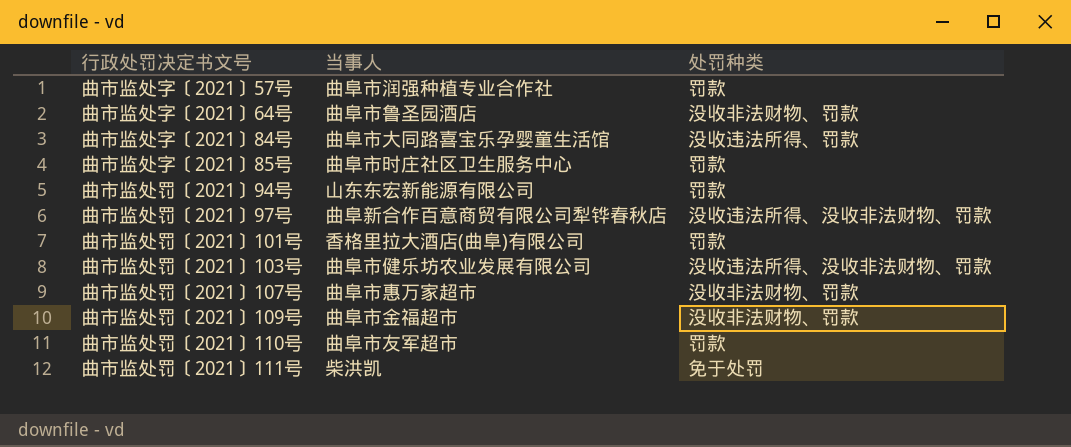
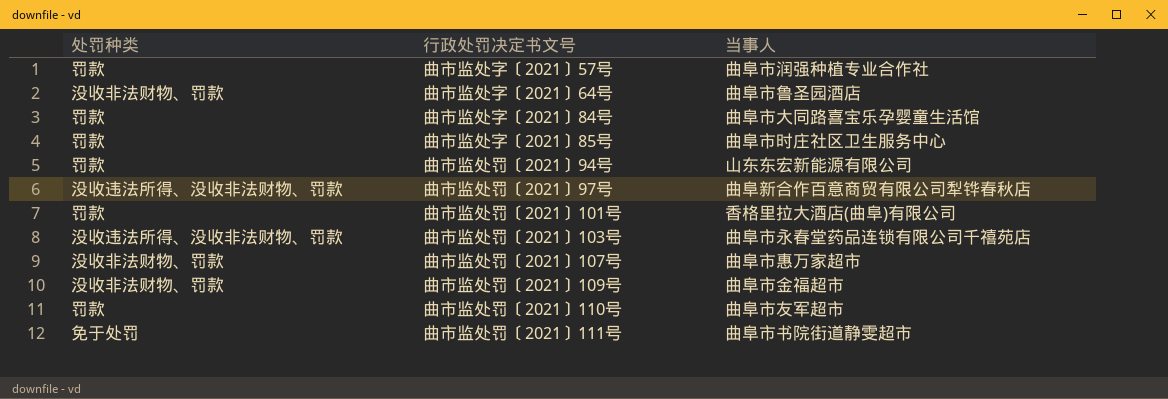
column 处罚种类 | position: 3 -> 1
曲市监处字〔2021〕84号 | 处罚种类: 没收违法所得、罚款 -> 罚款
曲市监处罚〔2021〕103号 | 当事人: 曲阜市健乐坊农业发展有限公司 -> 曲阜市永春堂药品连锁有限公司千禧苑店
曲市监处罚〔2021〕111号 | 当事人: 柴洪凯 -> 曲阜市书院街道静雯超市

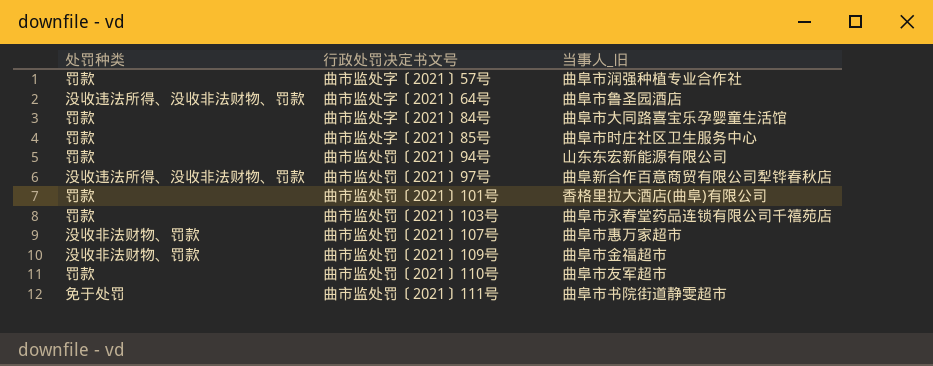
column name: 当事人 -> 当事人_旧
曲市监处字〔2021〕64号 | 处罚种类: 没收非法财物、罚款 -> 没收违法所得、没收非法财物、罚款
曲市监处罚〔2021〕103号 | 处罚种类: 没收违法所得、没收非法财物、罚款 -> 罚款

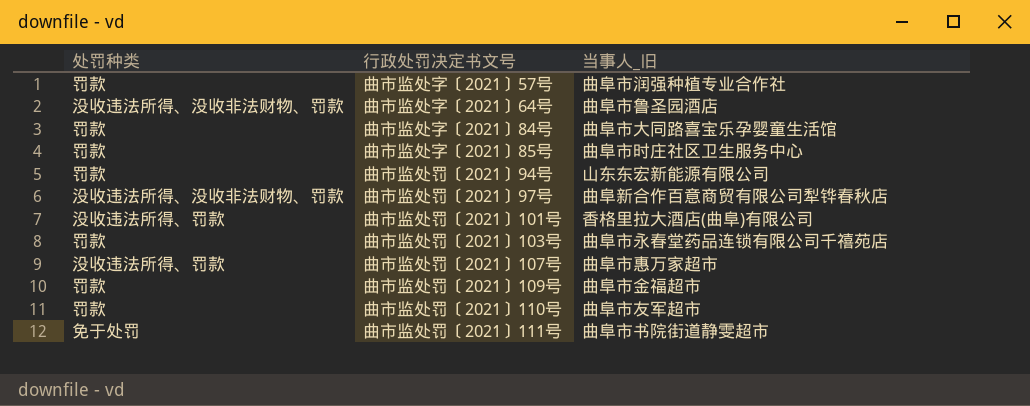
曲市监处罚〔2021〕101号 | 处罚种类: 罚款 -> 没收违法所得、罚款
曲市监处罚〔2021〕107号 | 处罚种类: 没收非法财物、罚款 -> 没收违法所得、罚款
曲市监处罚〔2021〕109号 | 处罚种类: 没收非法财物、罚款 -> 罚款

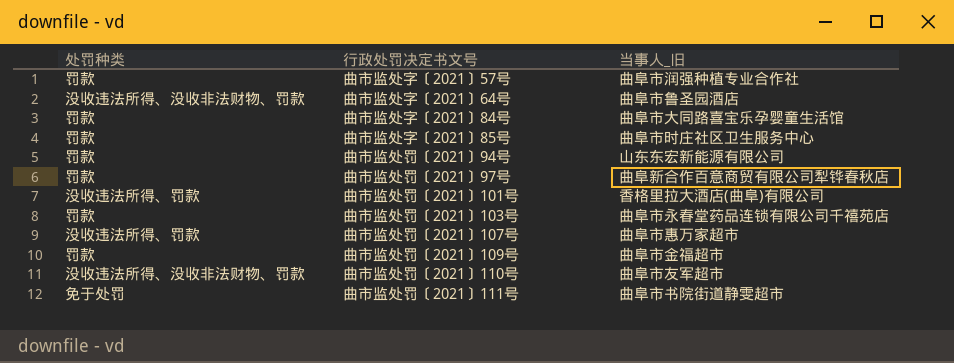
曲市监处罚〔2021〕97号 | 处罚种类: 没收违法所得、没收非法财物、罚款 -> 罚款
曲市监处罚〔2021〕110号 | 处罚种类: 罚款 -> 没收违法所得、没收非法财物、罚款

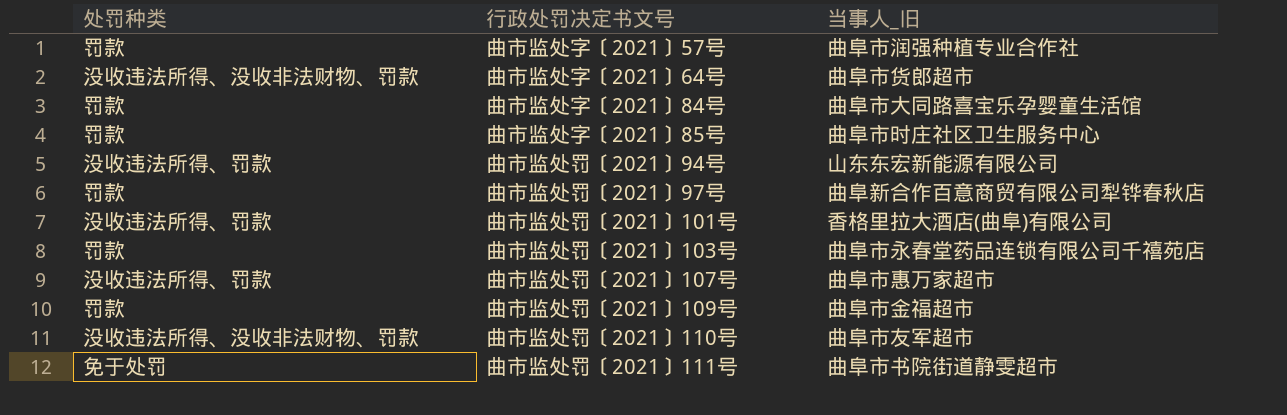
曲市监处字〔2021〕64号 | 当事人_旧: 曲阜市鲁圣园酒店 -> 曲阜市货郎超市
曲市监处罚〔2021〕94号 | 处罚种类: 罚款 -> 没收违法所得、罚款

